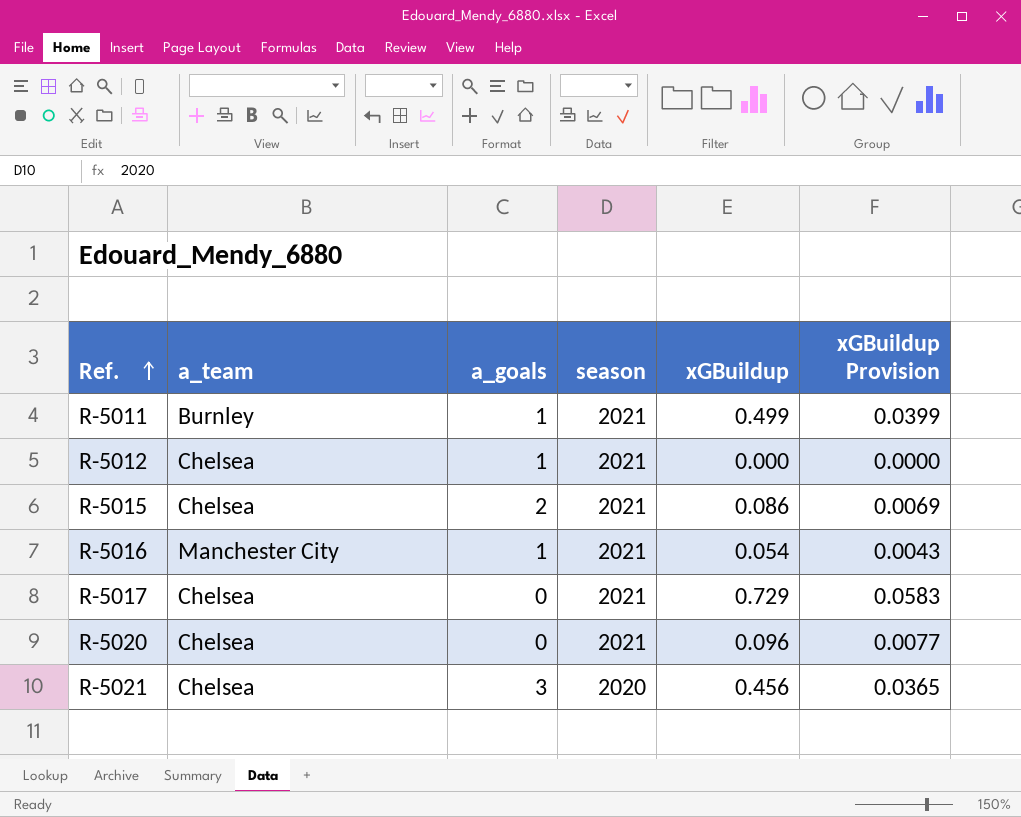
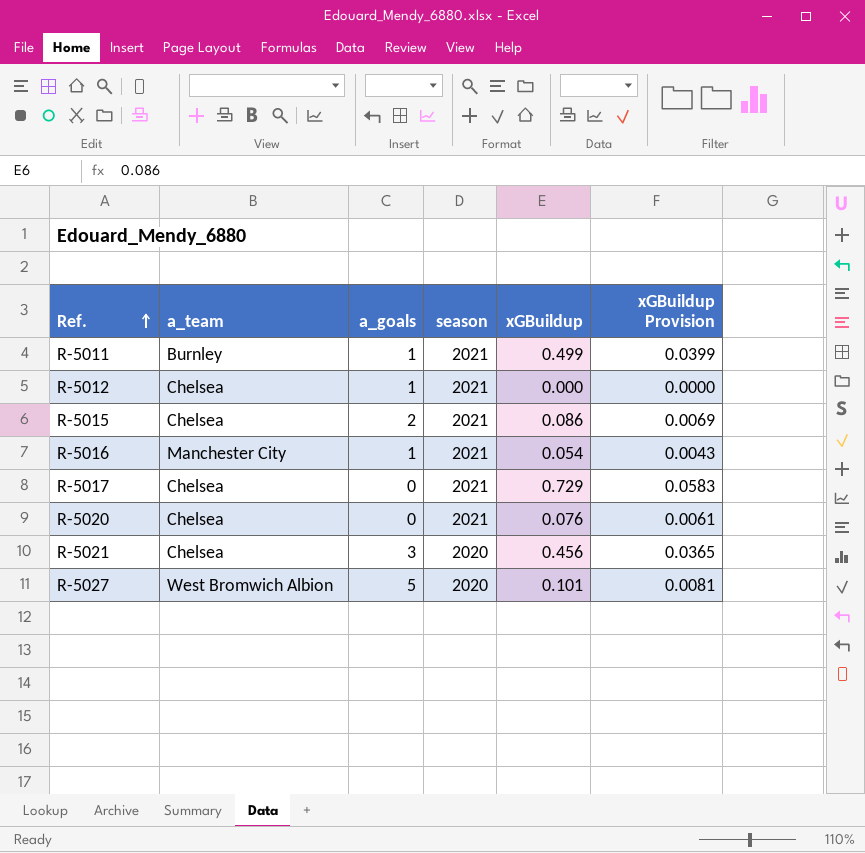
R-5020 | xGBuildup: 0.096 -> 0.076
R-5020 | xGBuildup Provision: 0.0077 -> 0.0061
row R-5027: none -> West Bromwich Albion | 5 | 2020 | 0.101 | 0.0081

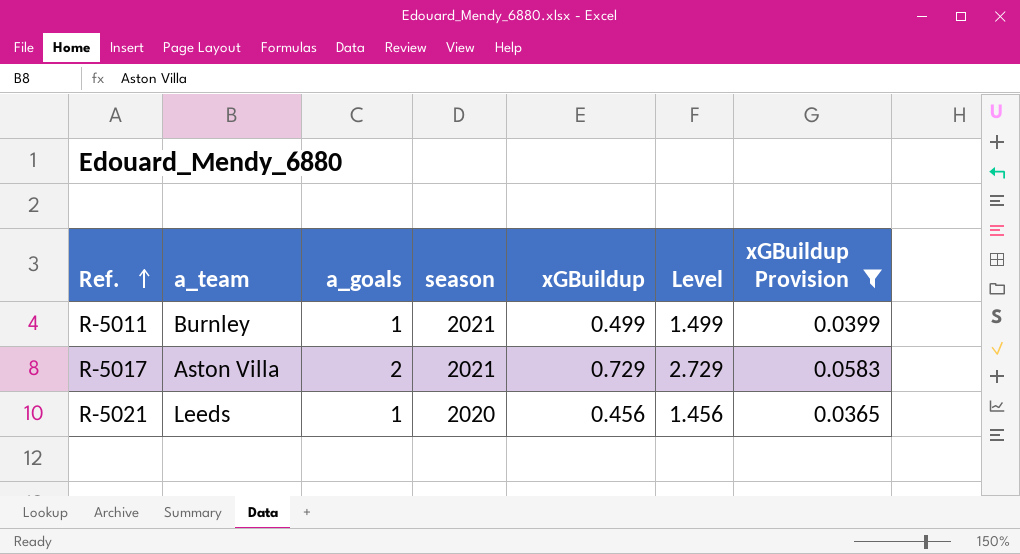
filter: none -> xGBuildup Provision >= 0.0365
column Level | formula: none -> [a_goals] + [xGBuildup]
R-5017 | a_team: Chelsea -> Aston Villa
R-5017 | a_goals: 0 -> 2
R-5021 | a_team: Chelsea -> Leeds
R-5021 | a_goals: 3 -> 1

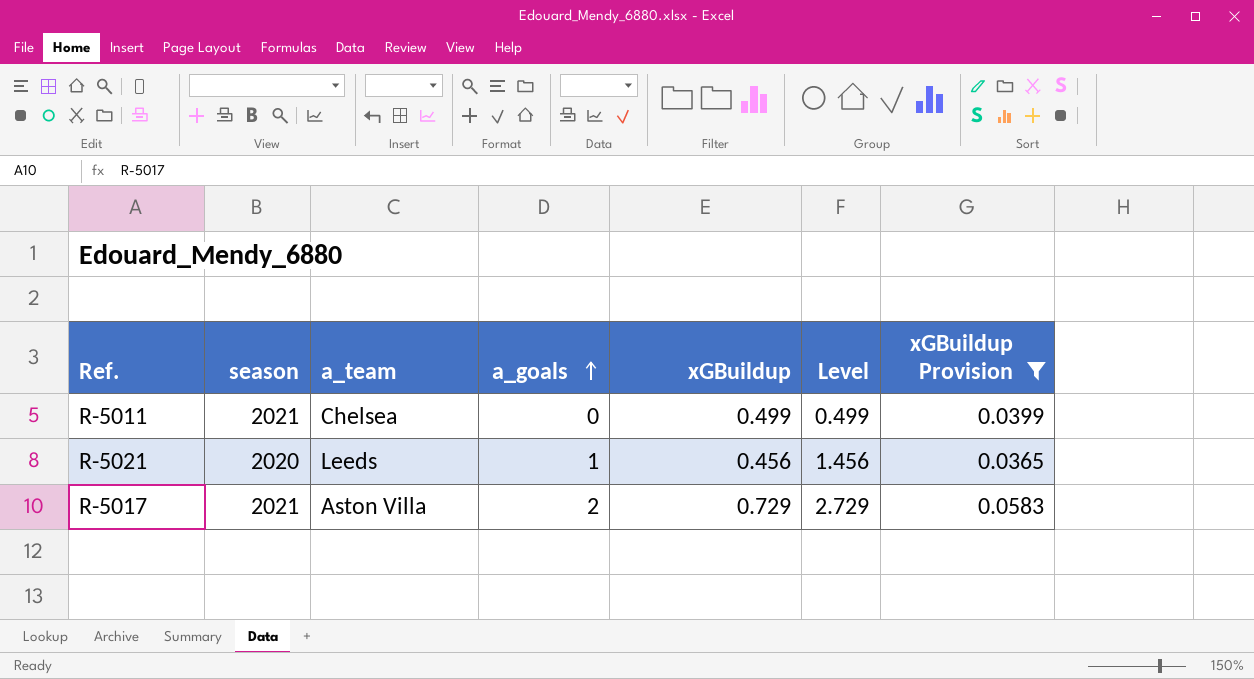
row order: Ref. ascending -> a_goals ascending
column season | position: 4 -> 2
R-5011 | a_team: Burnley -> Chelsea
R-5011 | a_goals: 1 -> 0
R-5011 | Level: 1.499 -> 0.499

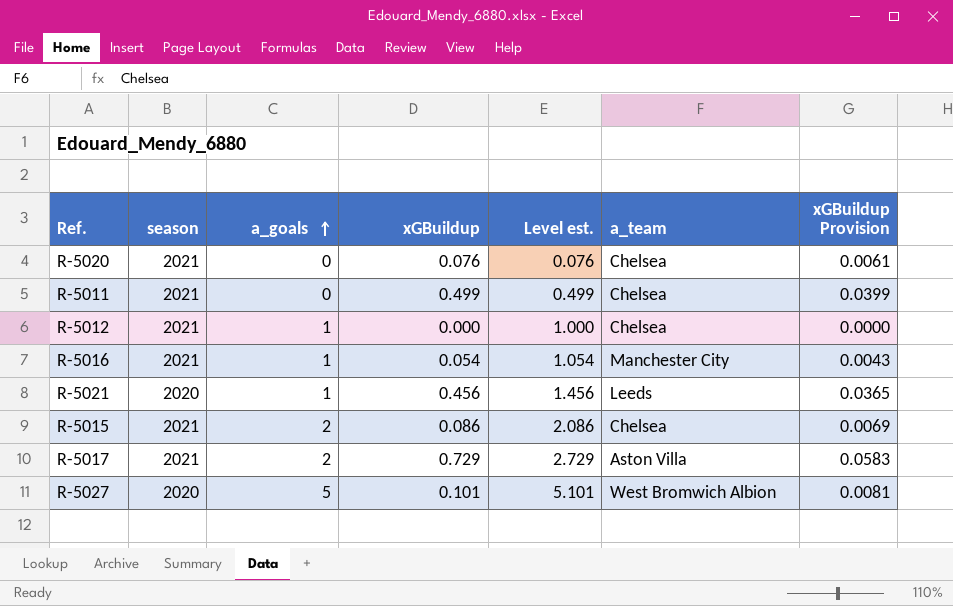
filter: xGBuildup Provision >= 0.0365 -> none
column name: Level -> Level est.
column a_team | position: 3 -> 6

